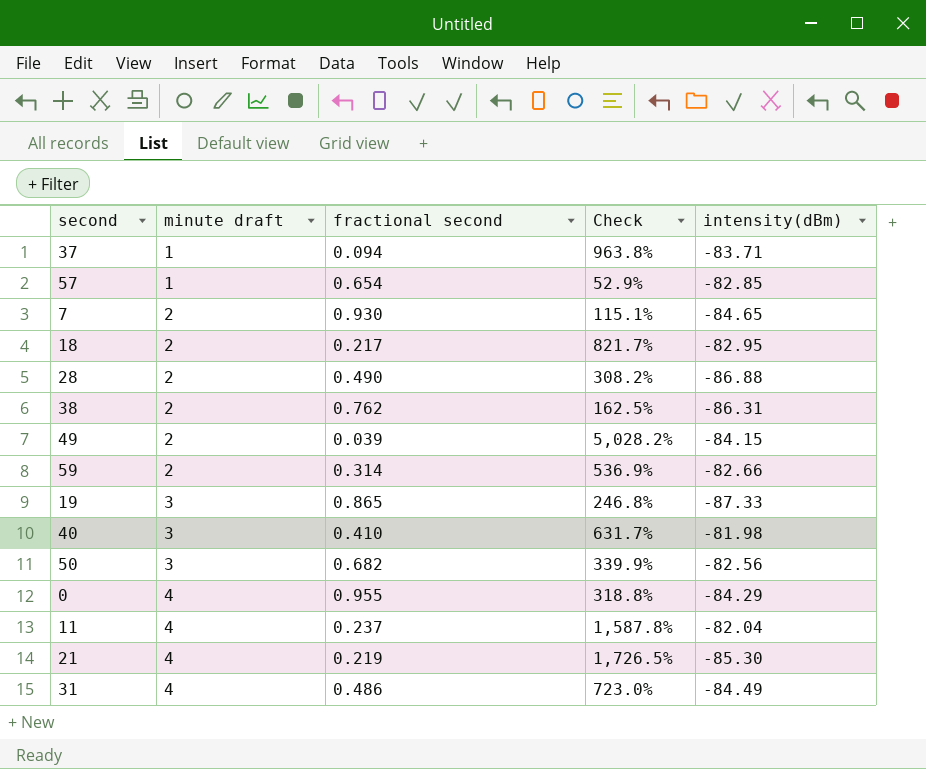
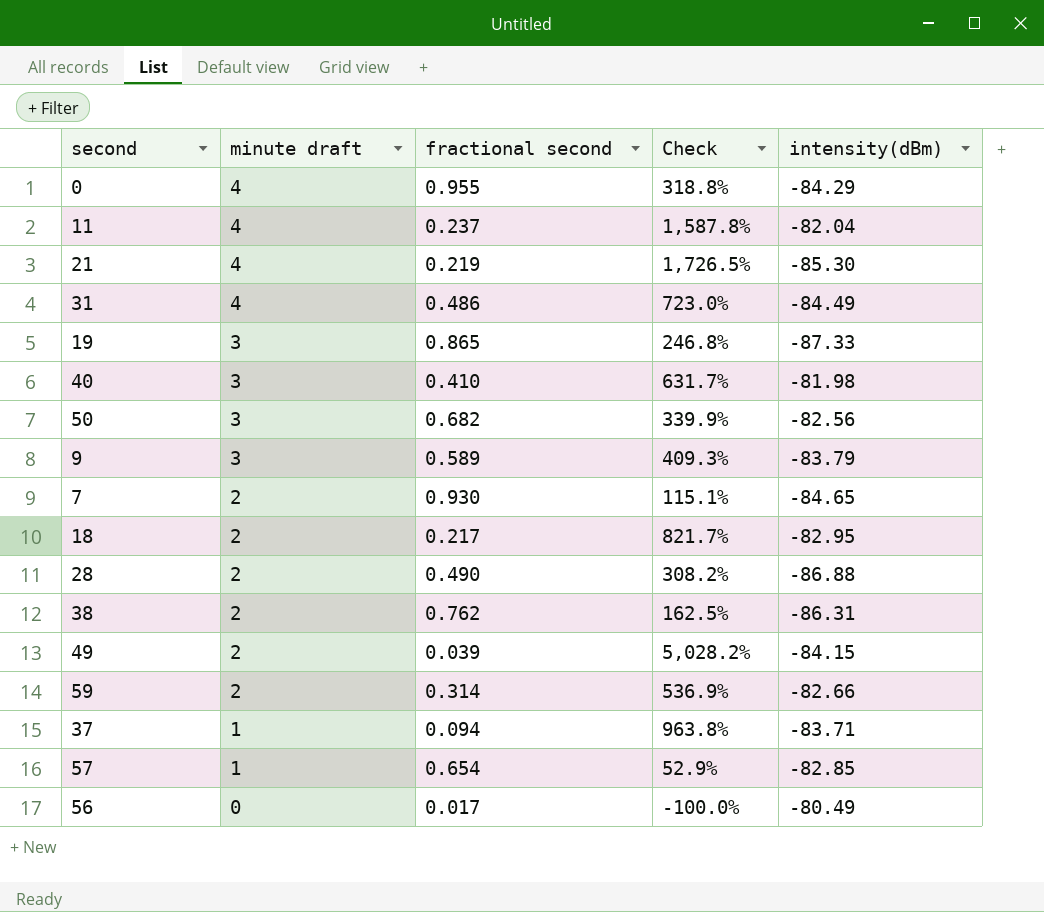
row order: minute draft ascending -> minute draft descending
row 9: none -> 3 | 0.589 | 409.3% | -83.79
row 56: none -> 0 | 0.017 | -100.0% | -80.49

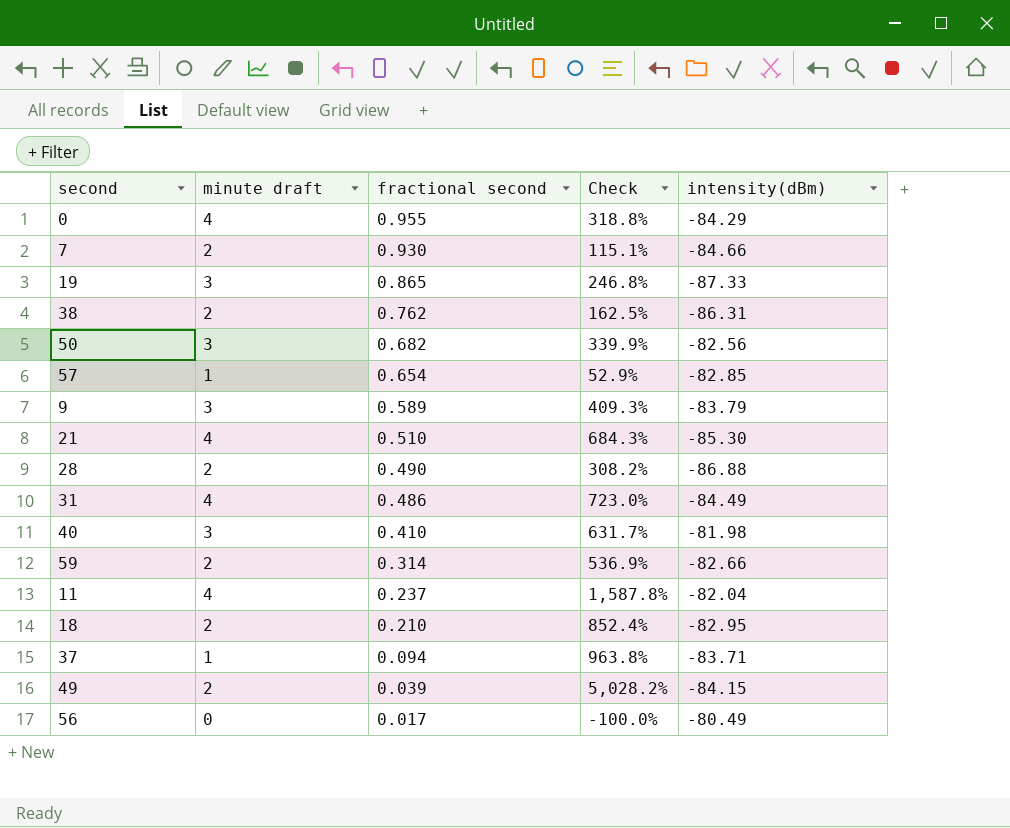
row order: minute draft descending -> fractional second descending
7 | intensity(dBm): -84.65 -> -84.66
21 | fractional second: 0.219 -> 0.510
21 | Check: 1,726.5% -> 684.3%
18 | fractional second: 0.217 -> 0.210
18 | Check: 821.7% -> 852.4%

